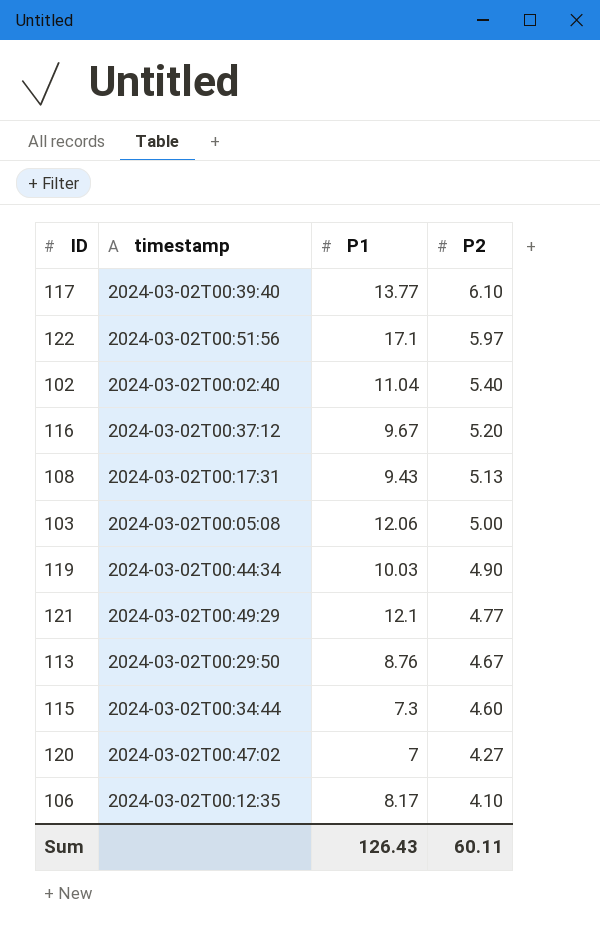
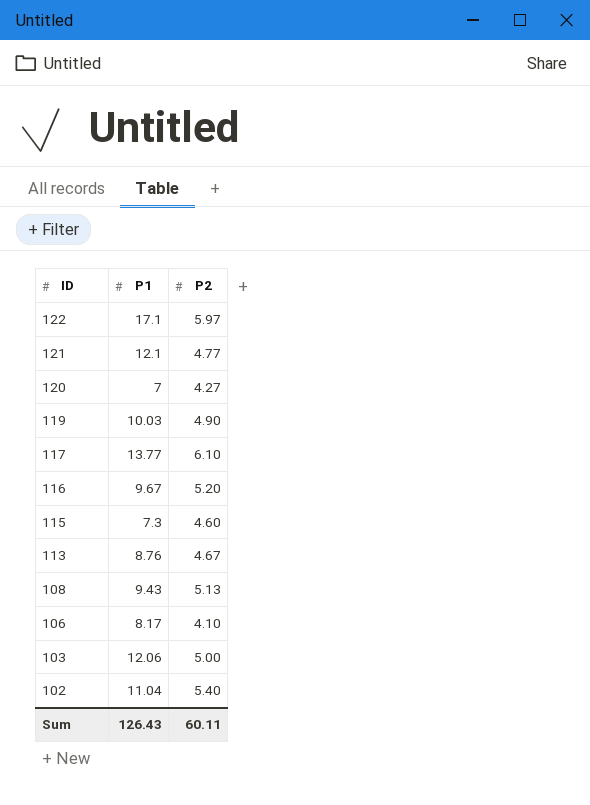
row order: P2 descending -> ID descending
column timestamp | position: 2 -> none

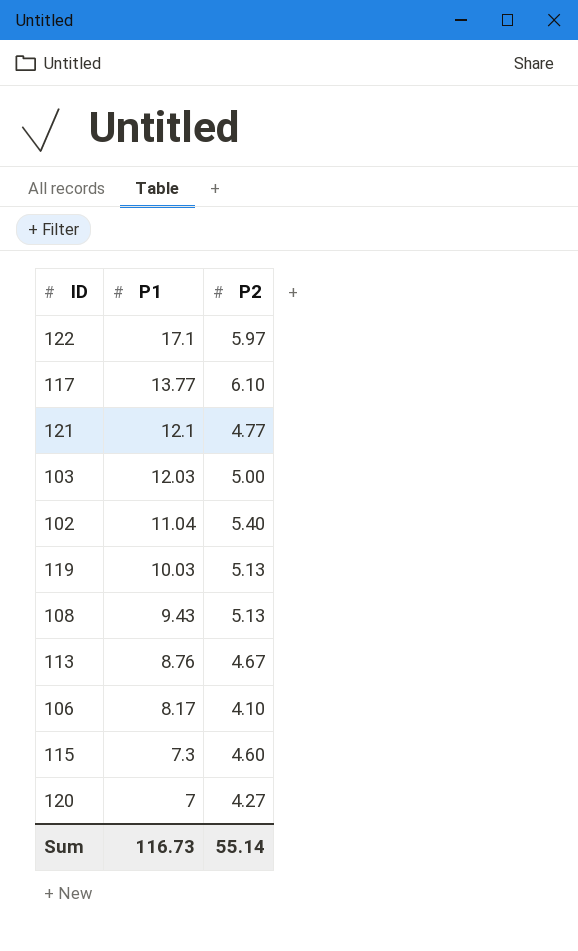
row order: ID descending -> P1 descending
row 116: 9.67 | 5.20 -> none
103 | P1: 12.06 -> 12.03
119 | P2: 4.90 -> 5.13
Sum | P1: 126.43 -> 116.73
Sum | P2: 60.11 -> 55.14

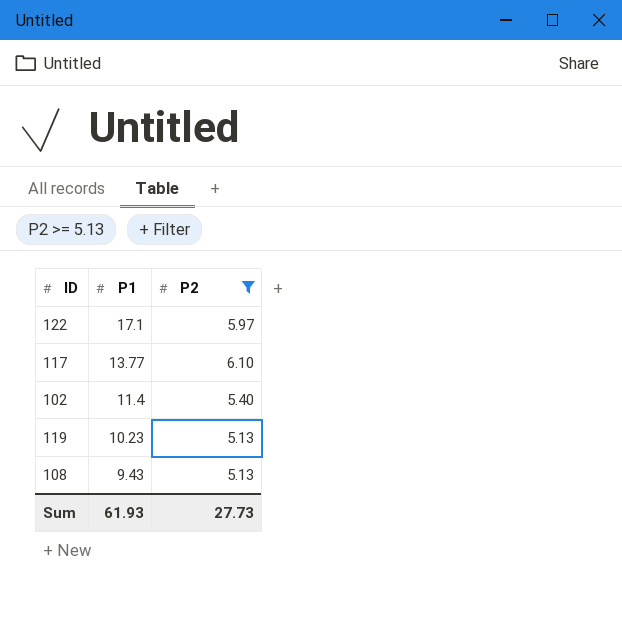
filter: none -> P2 >= 5.13
102 | P1: 11.04 -> 11.4
119 | P1: 10.03 -> 10.23
Sum | P1: 116.73 -> 61.93
Sum | P2: 55.14 -> 27.73

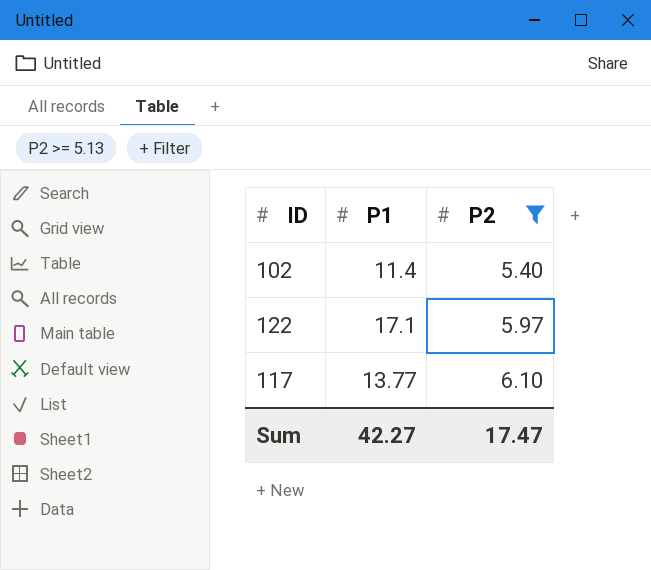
row order: P1 descending -> P2 ascending
row 119: 10.23 | 5.13 -> none
row 108: 9.43 | 5.13 -> none
Sum | P1: 61.93 -> 42.27
Sum | P2: 27.73 -> 17.47

